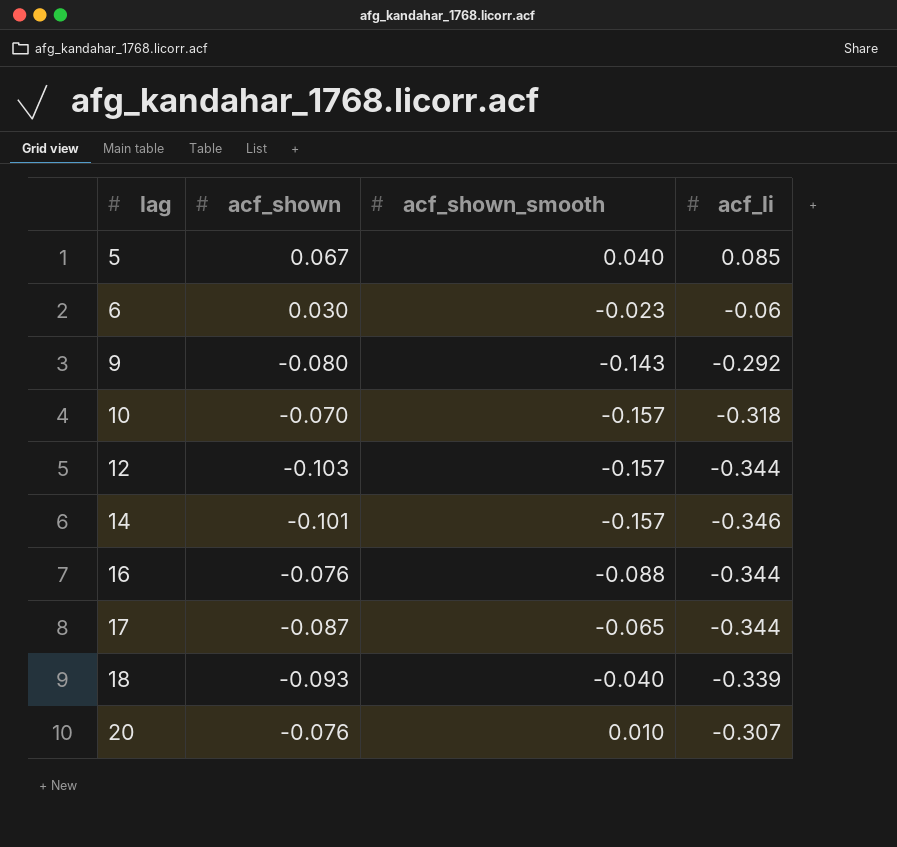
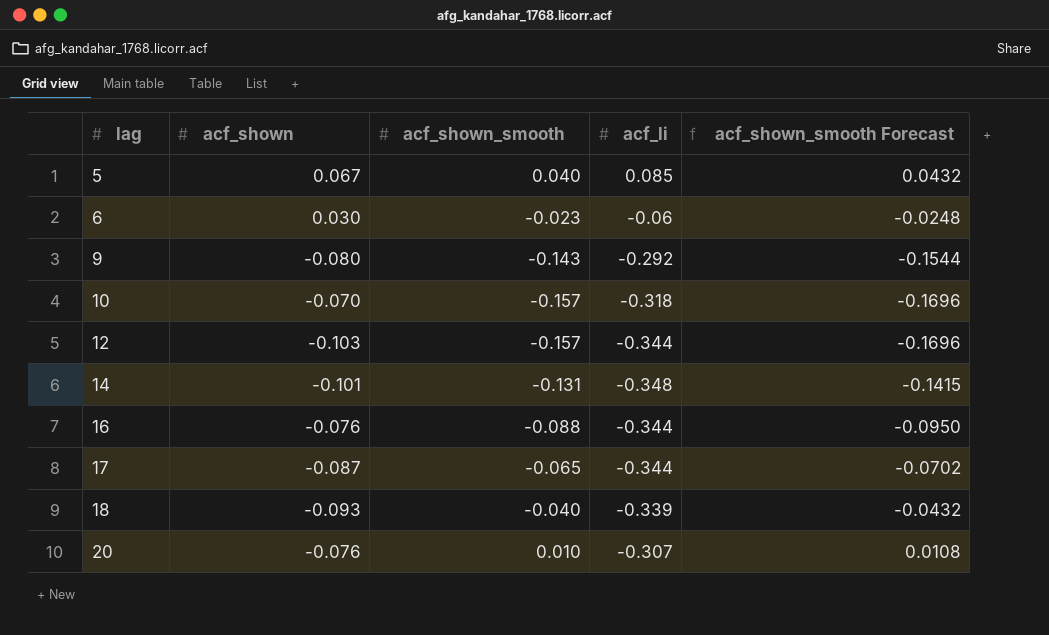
column acf_shown_smooth Forecast | formula: none -> [acf_shown_smooth] * 1.08
14 | acf_shown_smooth: -0.157 -> -0.131
14 | acf_li: -0.346 -> -0.348

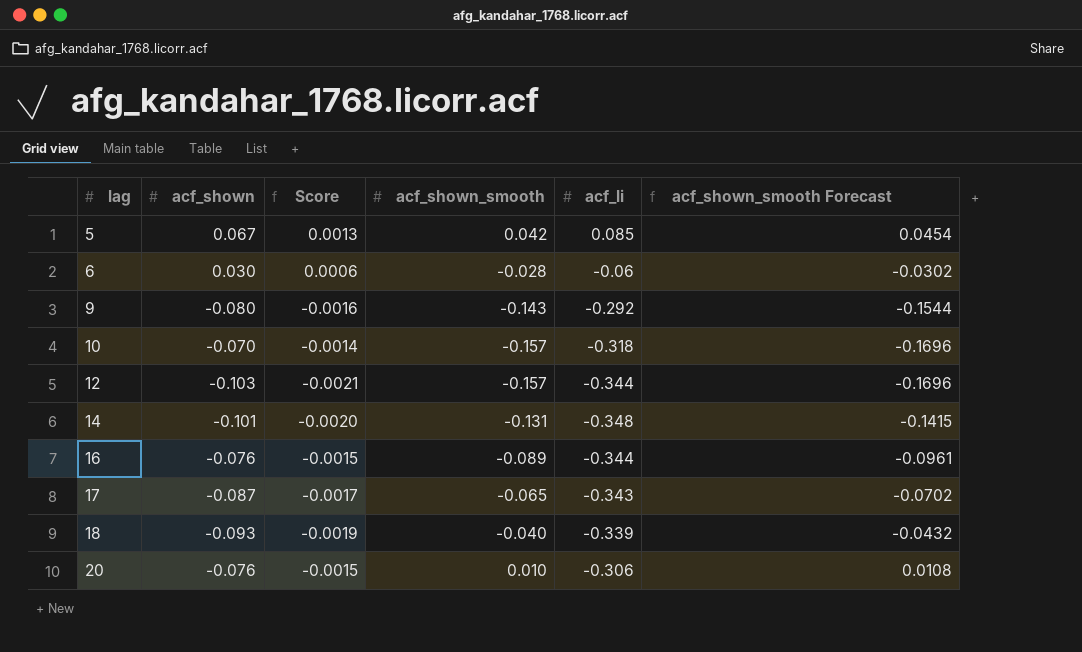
column Score | formula: none -> [acf_shown] * 0.02
5 | acf_shown_smooth: 0.040 -> 0.042
5 | acf_shown_smooth Forecast: 0.0432 -> 0.0454
6 | acf_shown_smooth: -0.023 -> -0.028
6 | acf_shown_smooth Forecast: -0.0248 -> -0.0302
16 | acf_shown_smooth: -0.088 -> -0.089
16 | acf_shown_smooth Forecast: -0.0950 -> -0.0961
17 | acf_li: -0.344 -> -0.343
20 | acf_li: -0.307 -> -0.306

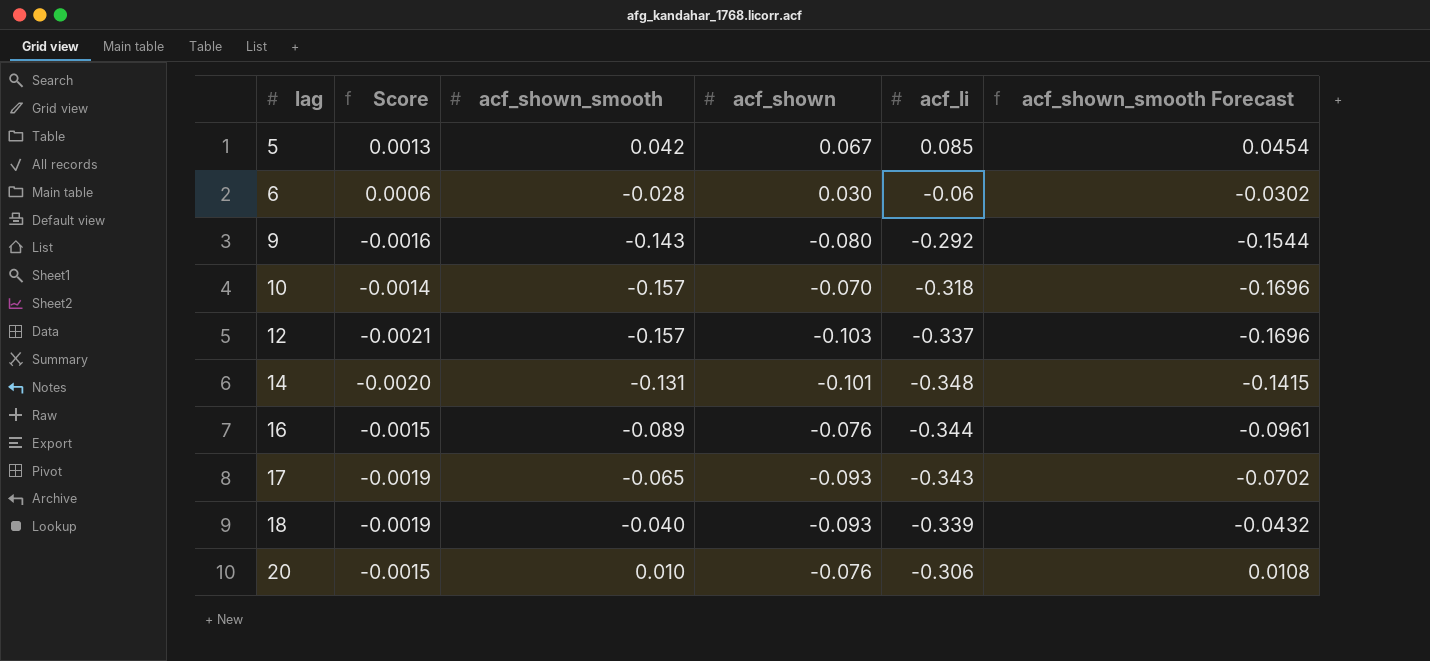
column acf_shown | position: 2 -> 4
12 | acf_li: -0.344 -> -0.337
17 | Score: -0.0017 -> -0.0019
17 | acf_shown: -0.087 -> -0.093

